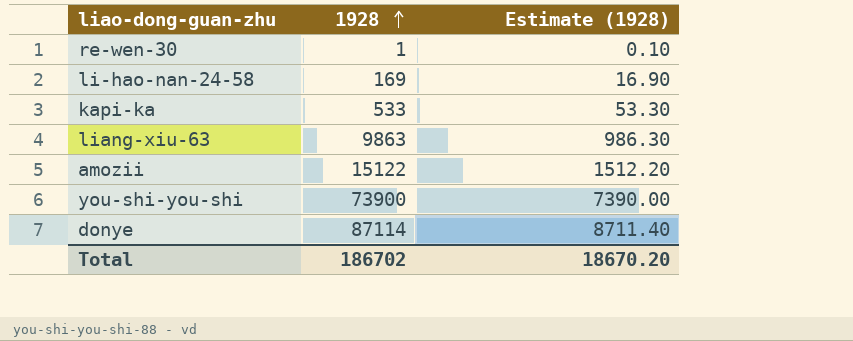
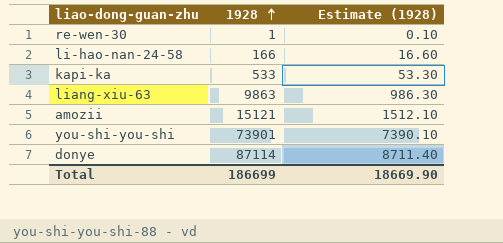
li-hao-nan-24-58 | 1928: 169 -> 166
li-hao-nan-24-58 | Estimate (1928): 16.90 -> 16.60
amozii | 1928: 15122 -> 15121
amozii | Estimate (1928): 1512.20 -> 1512.10
you-shi-you-shi | 1928: 73900 -> 73901
you-shi-you-shi | Estimate (1928): 7390.00 -> 7390.10
Total | 1928: 186702 -> 186699
Total | Estimate (1928): 18670.20 -> 18669.90

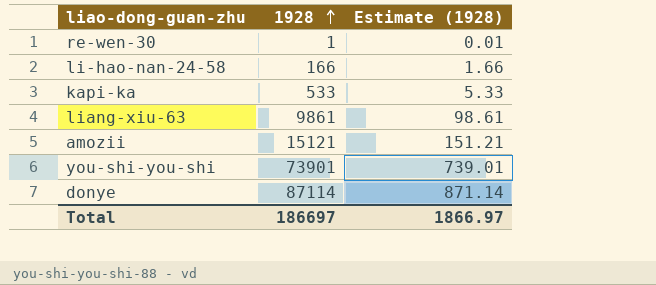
column Estimate (1928) | formula: [1928] * 0.1 -> [1928] * 0.01
liang-xiu-63 | 1928: 9863 -> 9861
Total | 1928: 186699 -> 186697
Total | Estimate (1928): 18669.90 -> 1866.97

